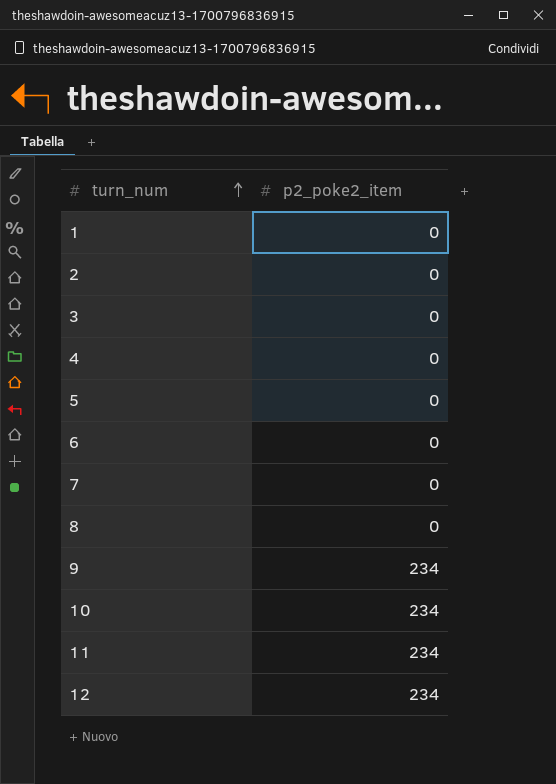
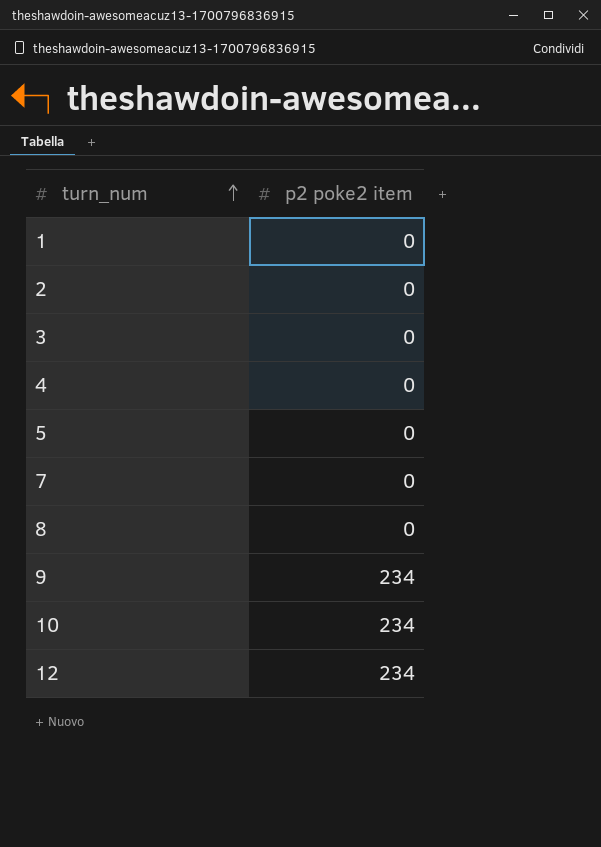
column name: p2_poke2_item -> p2 poke2 item
row 6: 0 -> none
row 11: 234 -> none

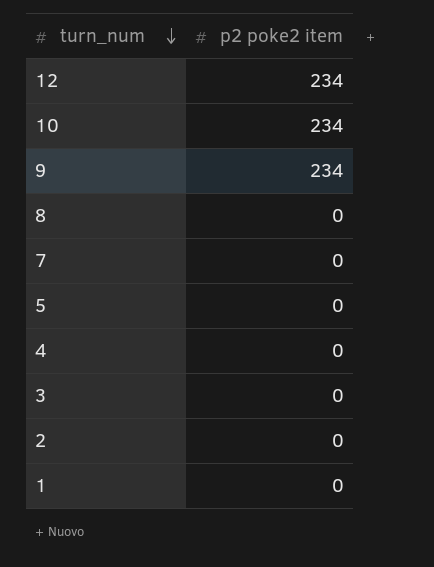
row order: turn_num ascending -> turn_num descending

